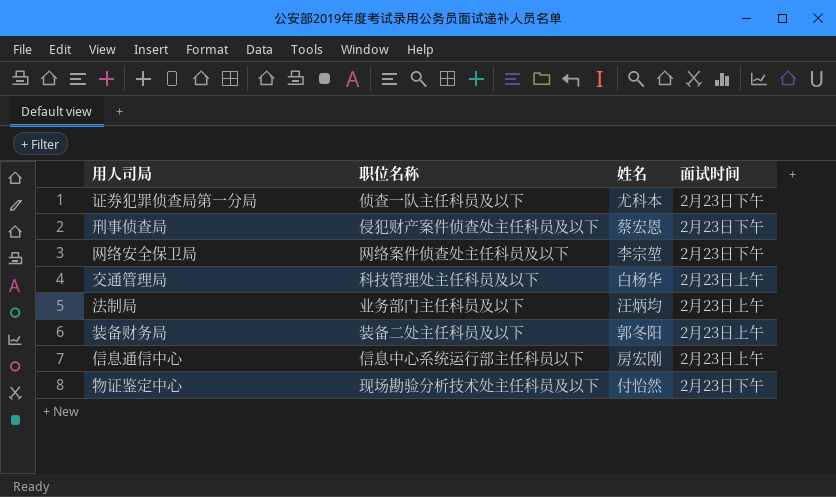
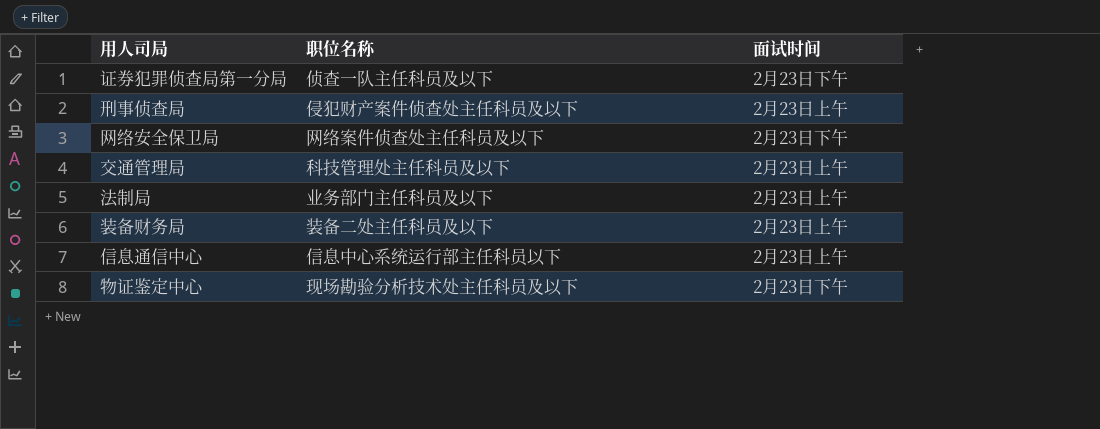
column 姓名 | position: 3 -> none
刑事侦查局 | 面试时间: 2月23日下午 -> 2月23日上午

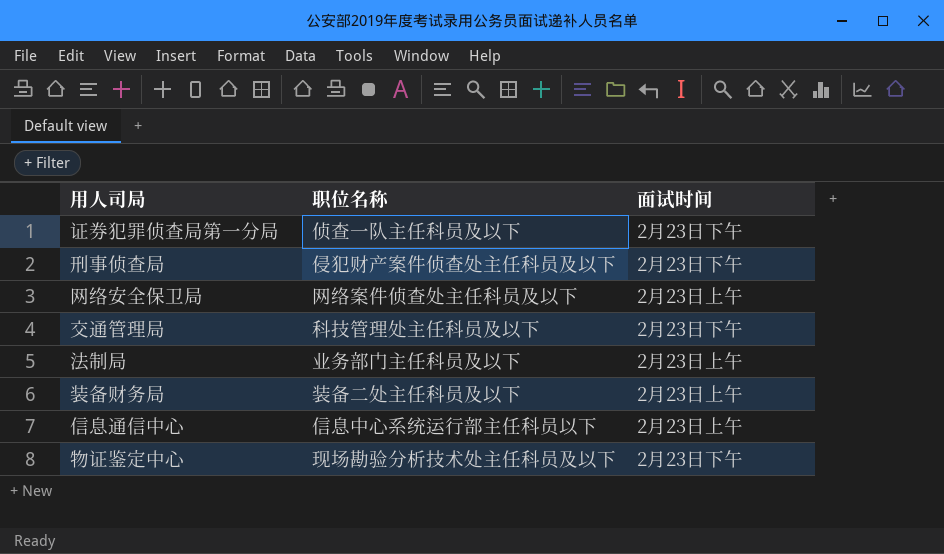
刑事侦查局 | 面试时间: 2月23日上午 -> 2月23日下午
网络安全保卫局 | 面试时间: 2月23日下午 -> 2月23日上午
交通管理局 | 面试时间: 2月23日上午 -> 2月23日下午

